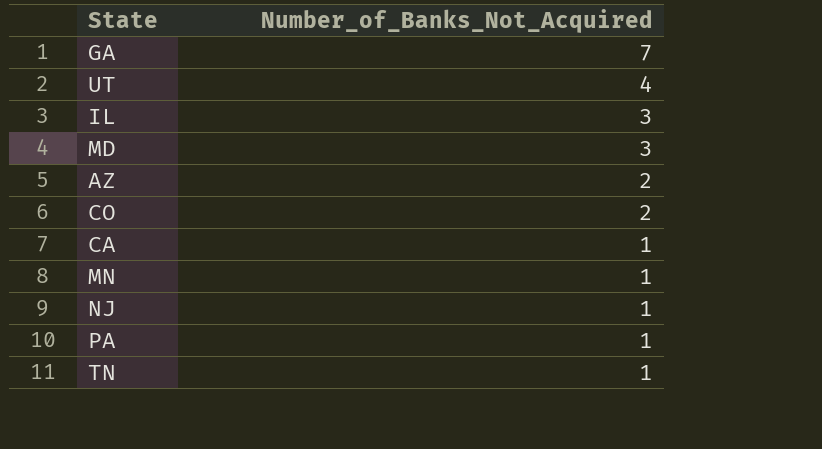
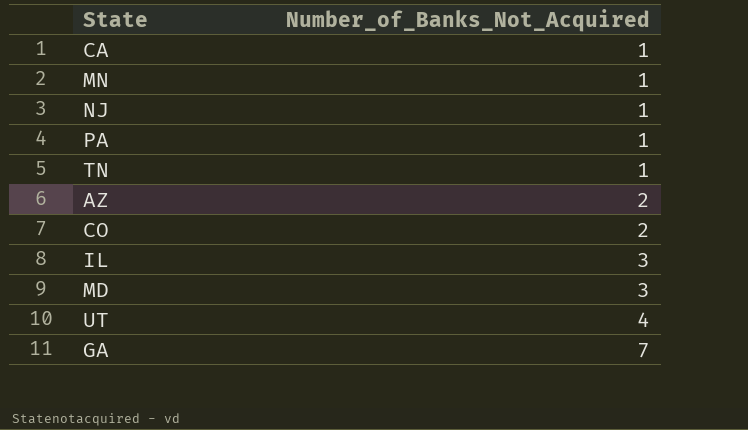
row order: Number_of_Banks_Not_Acquired descending -> Number_of_Banks_Not_Acquired ascending

